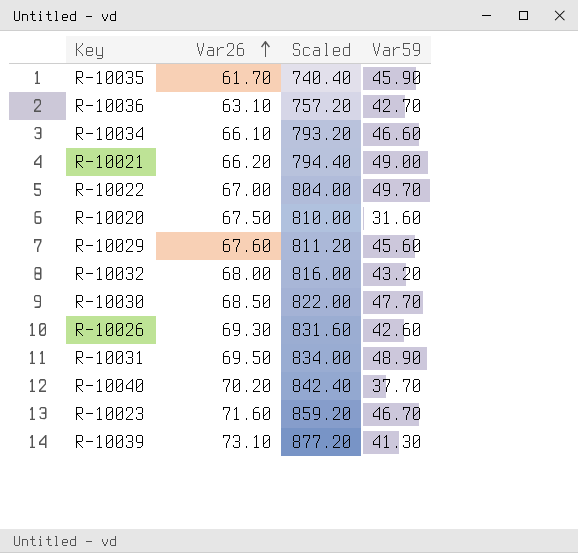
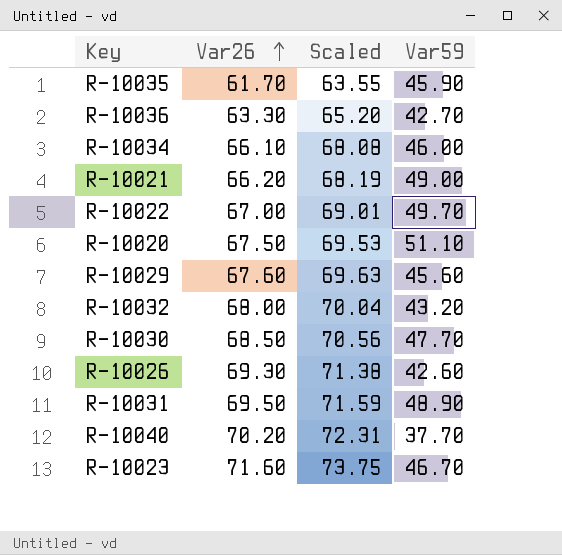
column Scaled | formula: [Var26] * 12 -> [Var26] * 1.03
row R-10039: 73.10 | 877.20 | 41.30 -> none
R-10036 | Var26: 63.10 -> 63.30
R-10034 | Var59: 46.60 -> 46.00
R-10020 | Var59: 31.60 -> 51.10

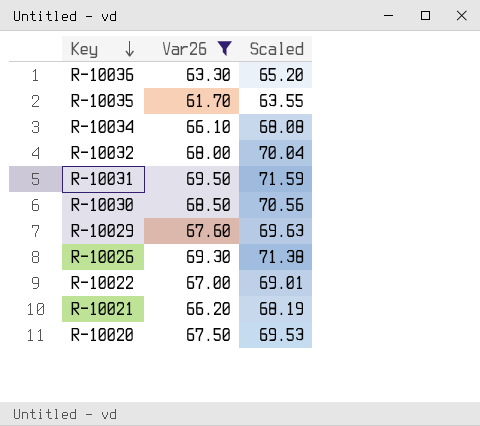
filter: none -> Var26 <= 69.50
row order: Var26 ascending -> Key descending
column Var59 | position: 4 -> none

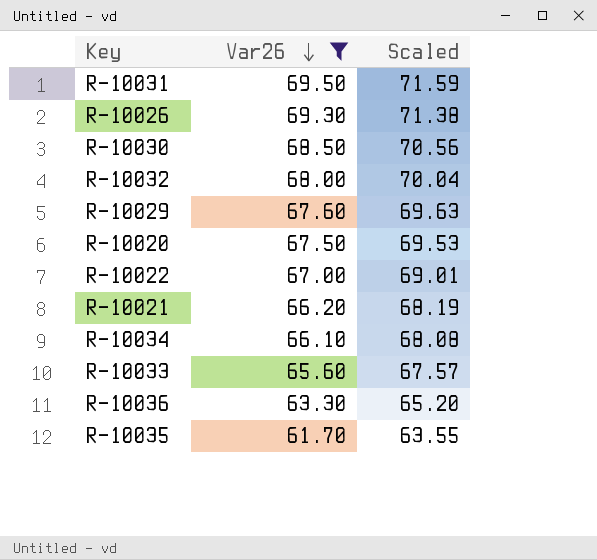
row order: Key descending -> Var26 descending
row R-10033: none -> 65.60 | 67.57

